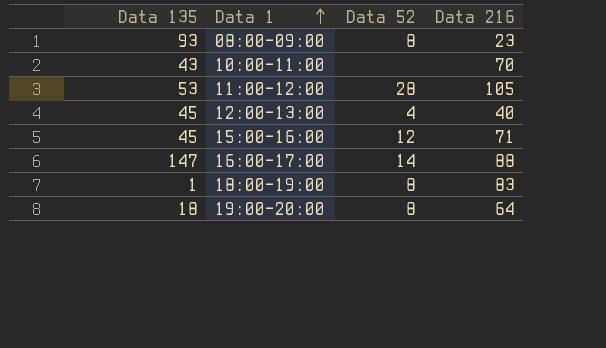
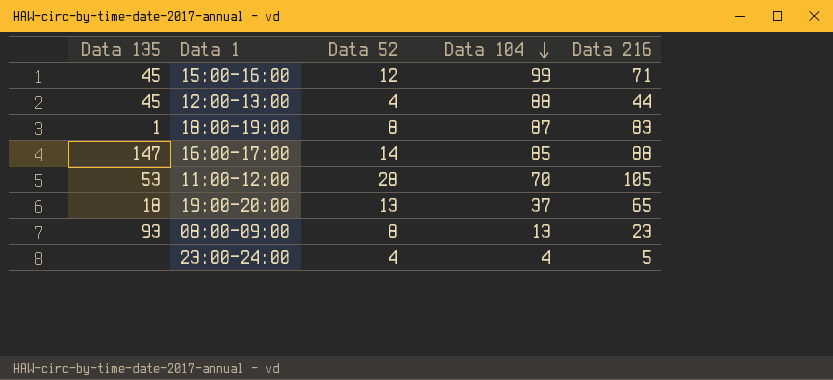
row order: Data 1 ascending -> Data 104 descending
column Data 104 | position: none -> 4
row 10:00-11:00: 43 | none | 70 -> none
12:00-13:00 | Data 216: 40 -> 44
19:00-20:00 | Data 52: 8 -> 13
19:00-20:00 | Data 216: 64 -> 65
row 23:00-24:00: none -> none | 4 | 4 | 5

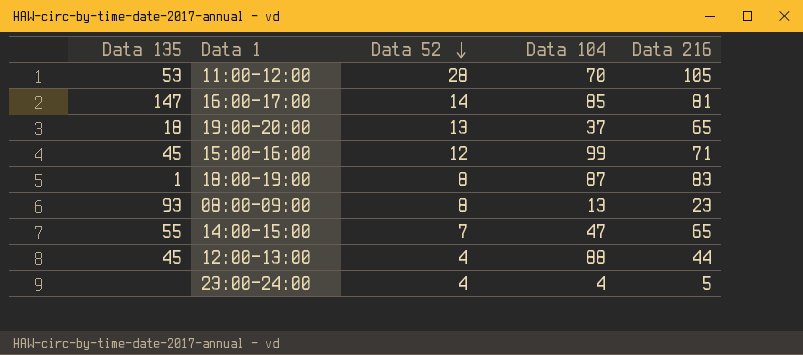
row order: Data 104 descending -> Data 52 descending
16:00-17:00 | Data 216: 88 -> 81
row 14:00-15:00: none -> 55 | 7 | 47 | 65

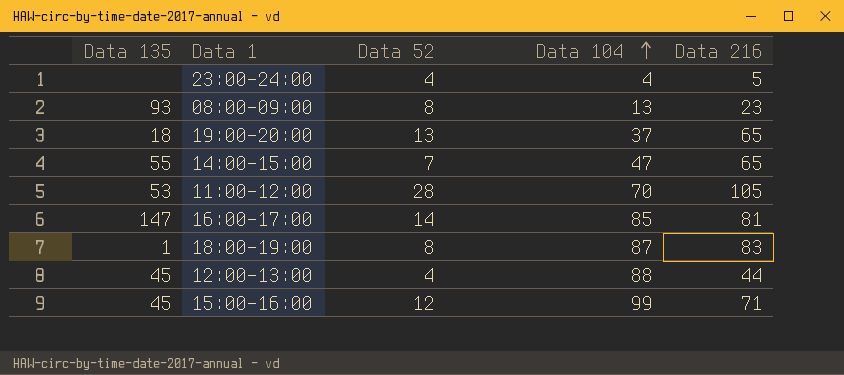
row order: Data 52 descending -> Data 104 ascending

